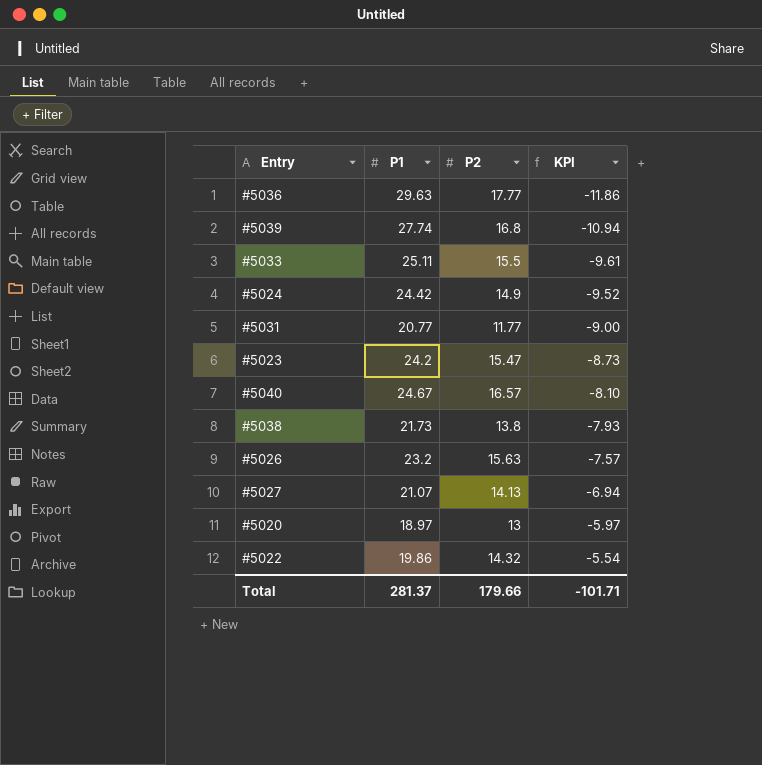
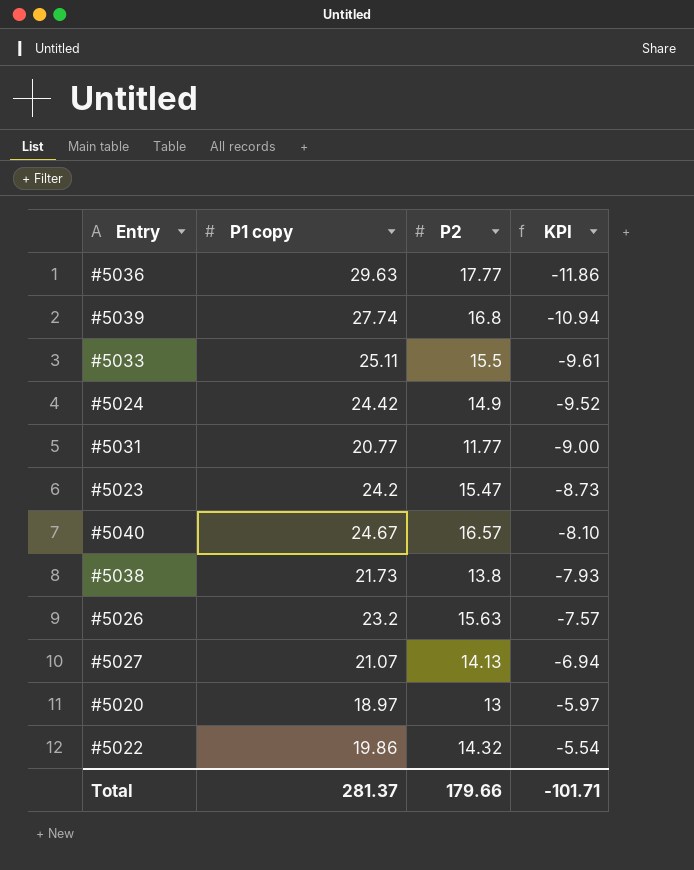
column name: P1 -> P1 copy

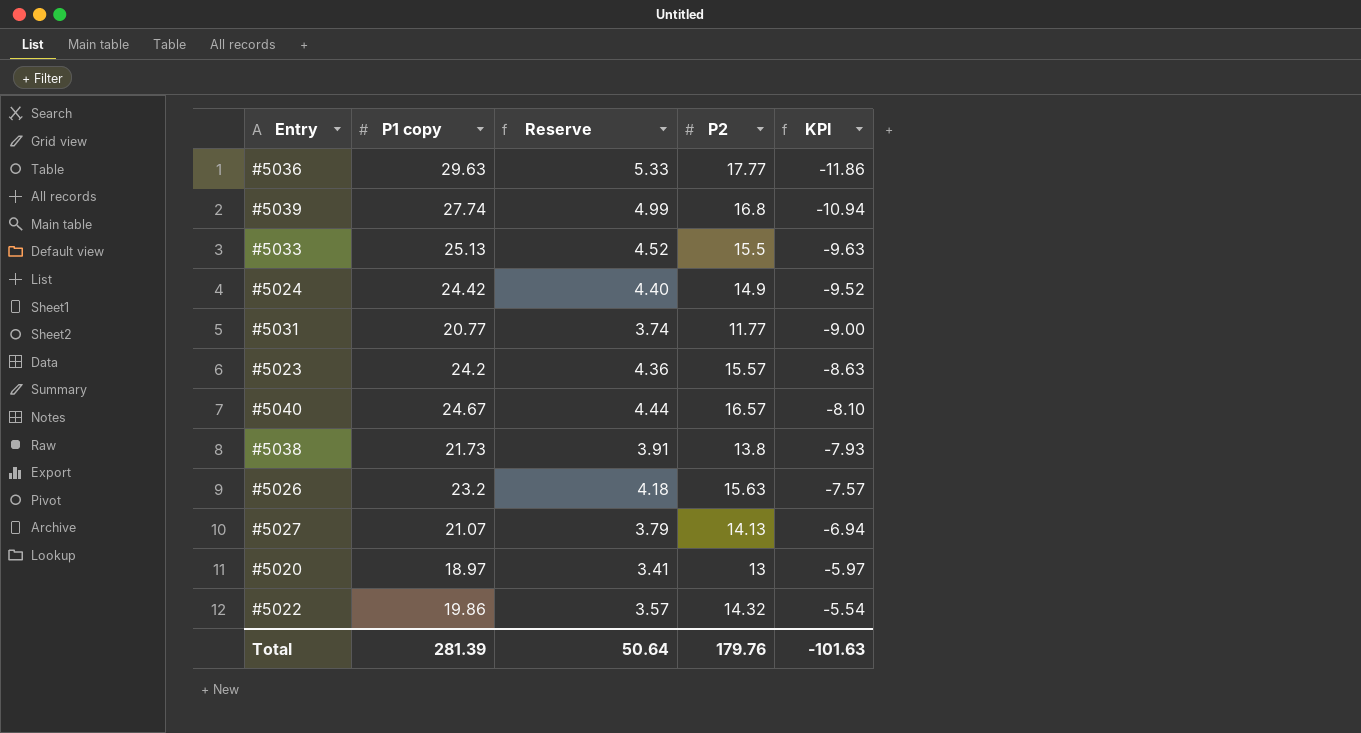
column Reserve | formula: none -> [P1 copy] * 0.18
#5033 | P1 copy: 25.11 -> 25.13
#5033 | KPI: -9.61 -> -9.63
#5023 | P2: 15.47 -> 15.57
#5023 | KPI: -8.73 -> -8.63
Total | P1 copy: 281.37 -> 281.39
Total | P2: 179.66 -> 179.76
Total | KPI: -101.71 -> -101.63

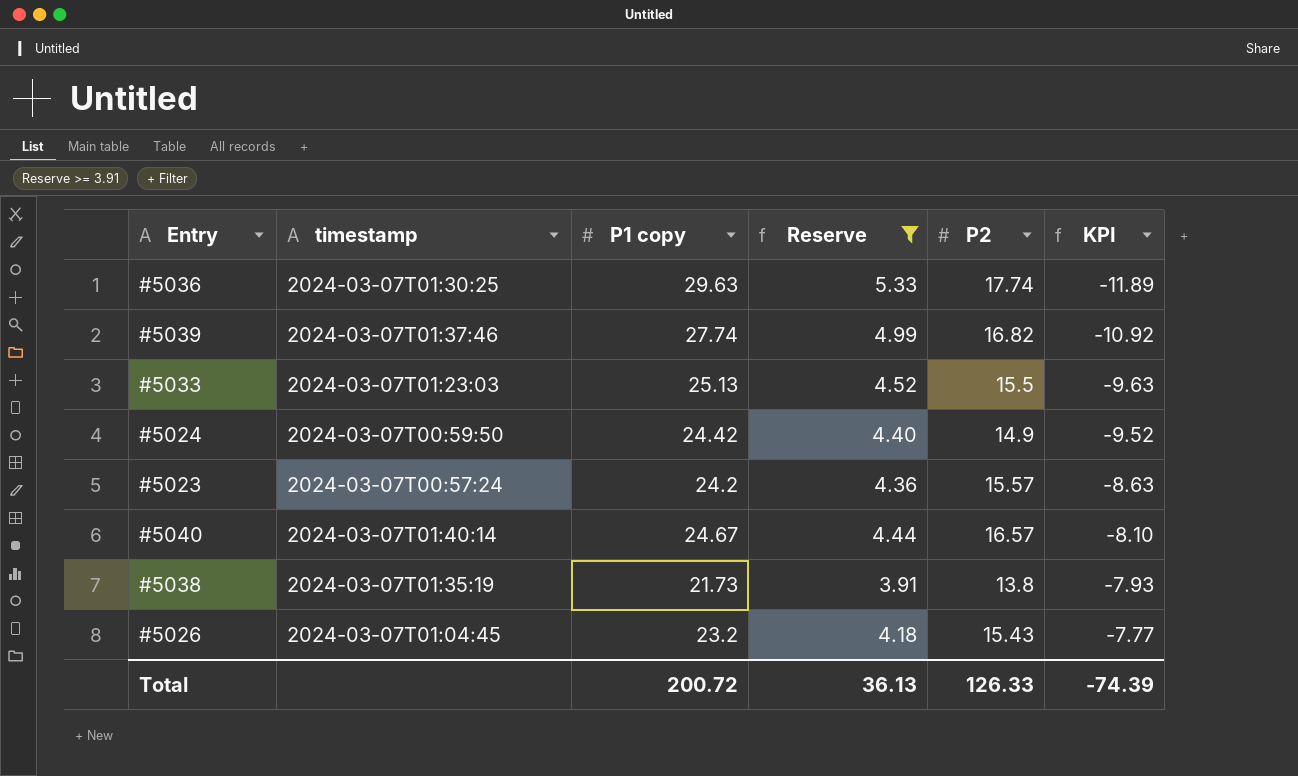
filter: none -> Reserve >= 3.91
column timestamp | position: none -> 2
#5036 | P2: 17.77 -> 17.74
#5036 | KPI: -11.86 -> -11.89
#5039 | P2: 16.8 -> 16.82
#5039 | KPI: -10.94 -> -10.92
#5026 | P2: 15.63 -> 15.43
#5026 | KPI: -7.57 -> -7.77
Total | P1 copy: 281.39 -> 200.72
Total | Reserve: 50.64 -> 36.13
Total | P2: 179.76 -> 126.33
Total | KPI: -101.63 -> -74.39

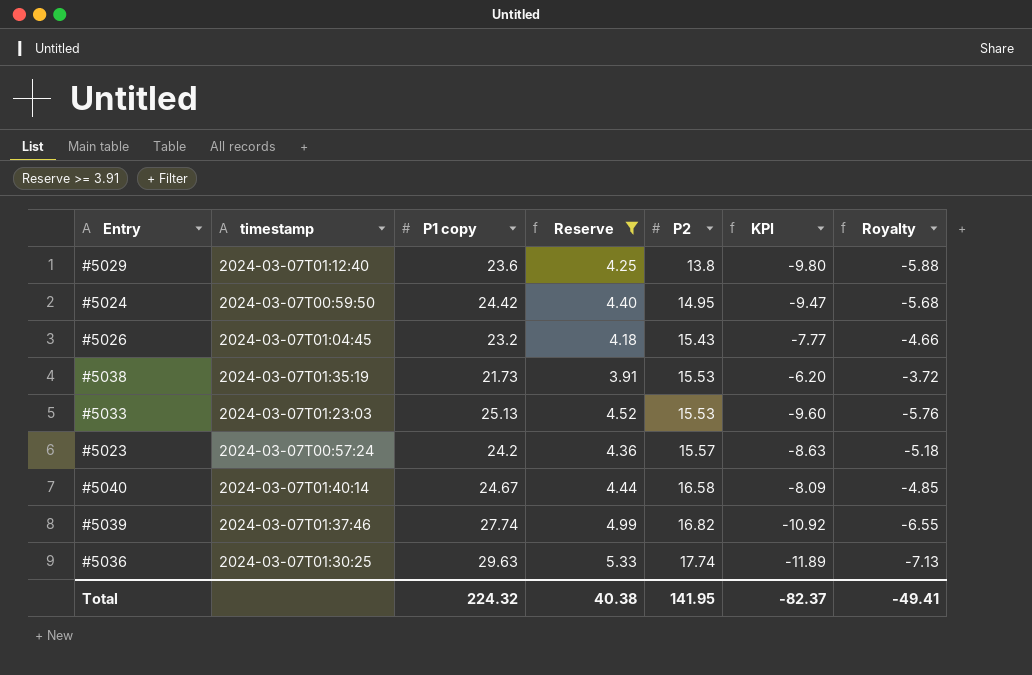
row order: KPI ascending -> P2 ascending
column Royalty | formula: none -> [KPI] * 0.6
row #5029: none -> 2024-03-07T01:12:40 | 23.6 | 4.25 | 13.8 | -9.80 | -5.88
#5024 | P2: 14.9 -> 14.95
#5024 | KPI: -9.52 -> -9.47
#5038 | P2: 13.8 -> 15.53
#5038 | KPI: -7.93 -> -6.20
#5033 | P2: 15.5 -> 15.53
#5033 | KPI: -9.63 -> -9.60
#5040 | P2: 16.57 -> 16.58
#5040 | KPI: -8.10 -> -8.09
Total | P1 copy: 200.72 -> 224.32
Total | Reserve: 36.13 -> 40.38
Total | P2: 126.33 -> 141.95
Total | KPI: -74.39 -> -82.37

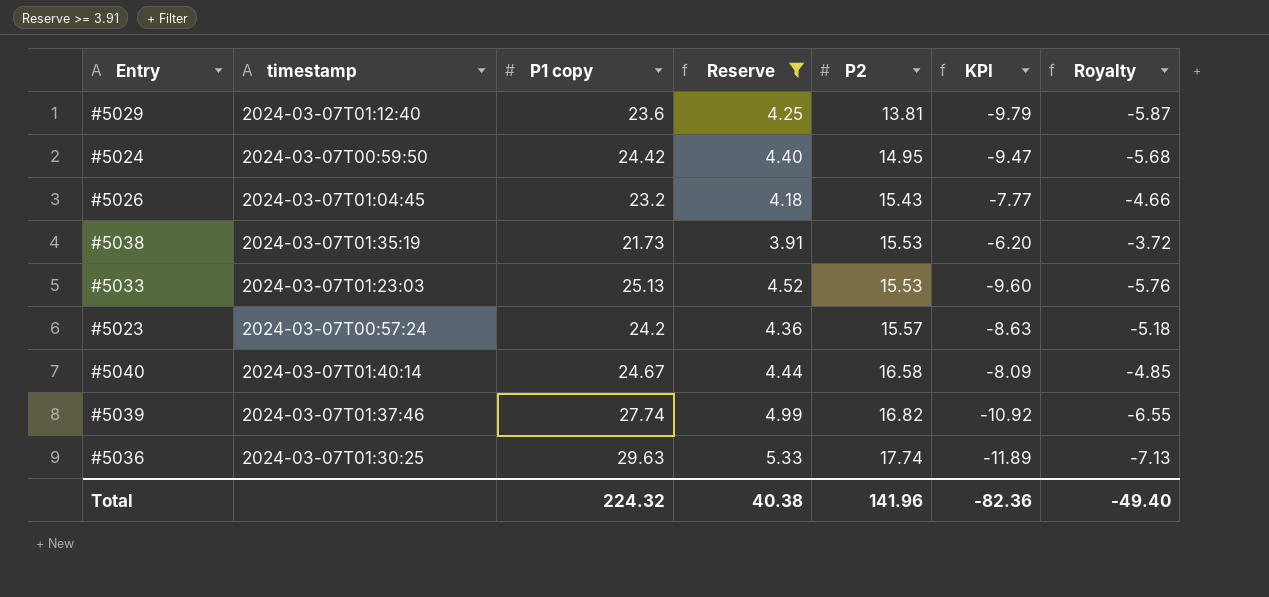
#5029 | P2: 13.8 -> 13.81
#5029 | KPI: -9.80 -> -9.79
#5029 | Royalty: -5.88 -> -5.87
Total | P2: 141.95 -> 141.96
Total | KPI: -82.37 -> -82.36
Total | Royalty: -49.41 -> -49.40

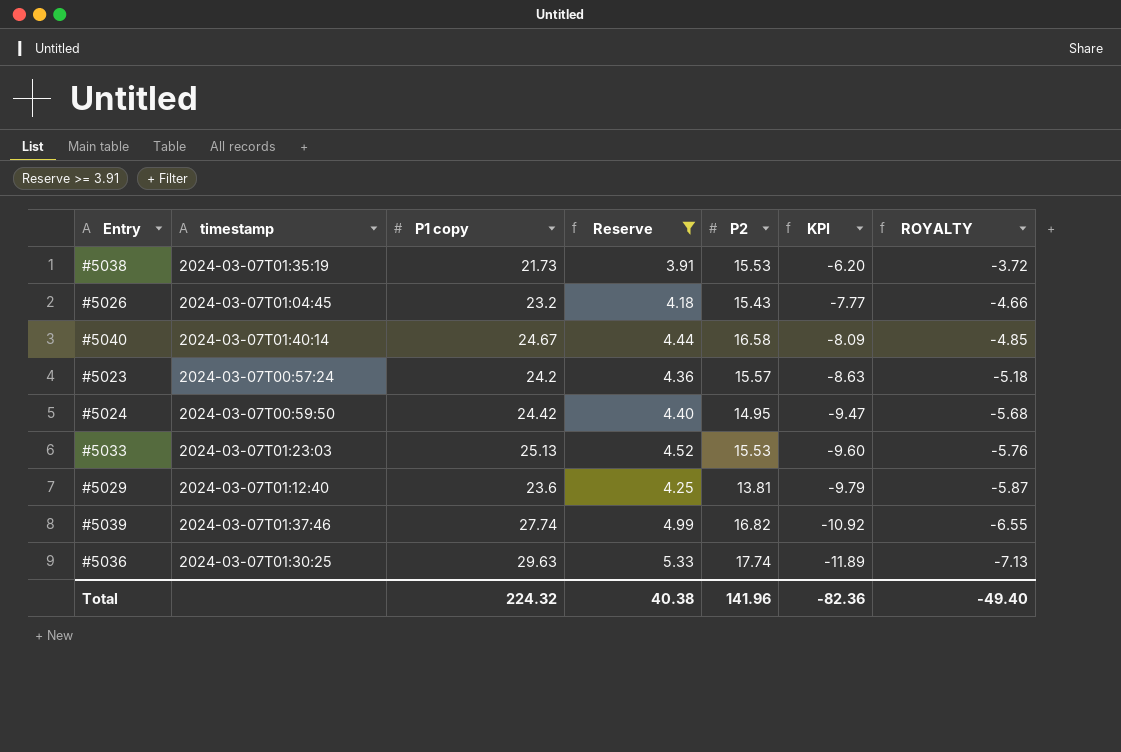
row order: P2 ascending -> KPI descending
column name: Royalty -> ROYALTY

